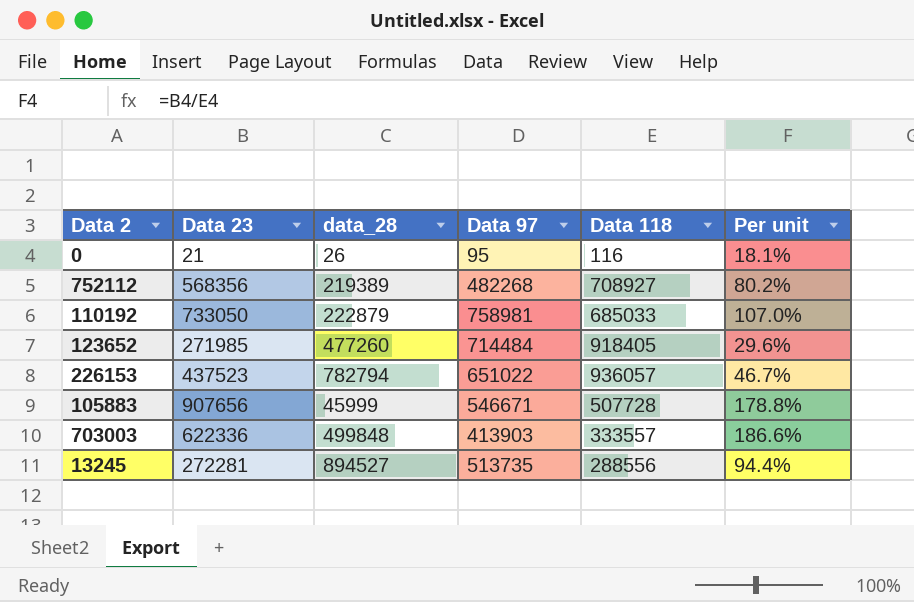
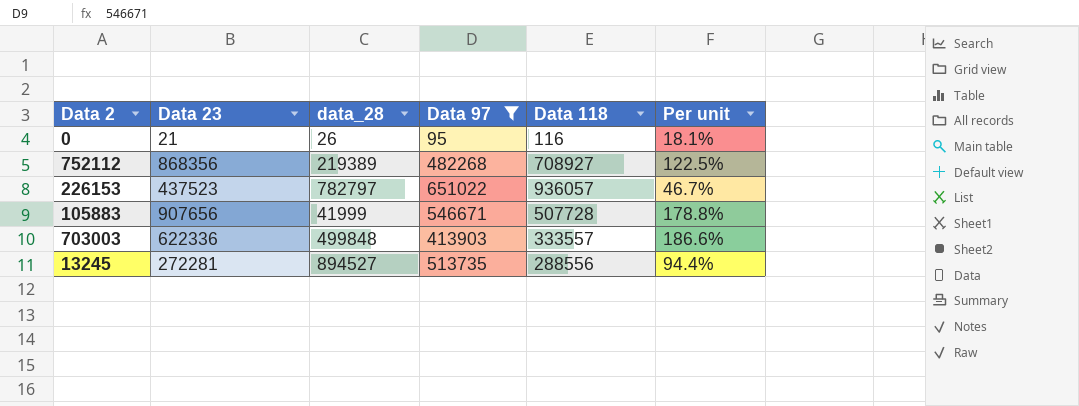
filter: none -> Data 97 <= 651022
752112 | Data 23: 568356 -> 868356
752112 | Per unit: 80.2% -> 122.5%
226153 | data_28: 782794 -> 782797
105883 | data_28: 45999 -> 41999

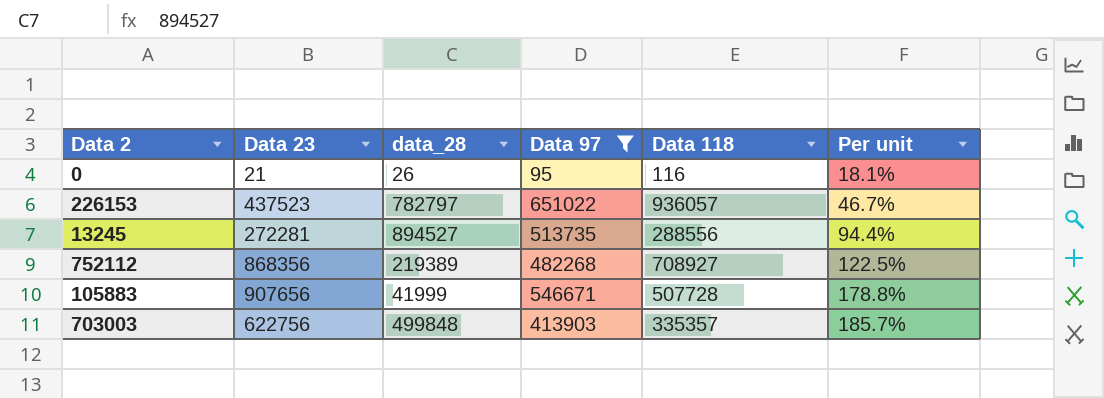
row order: none -> Per unit ascending
703003 | Data 23: 622336 -> 622756
703003 | Data 118: 333557 -> 335357
703003 | Per unit: 186.6% -> 185.7%

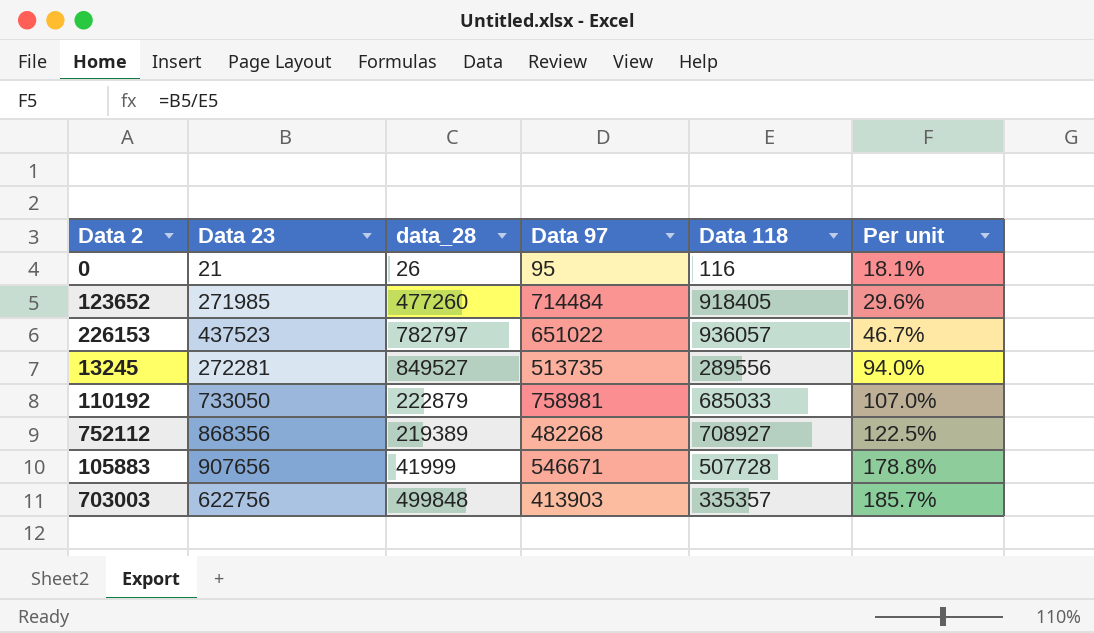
filter: Data 97 <= 651022 -> none
13245 | data_28: 894527 -> 849527
13245 | Data 118: 288556 -> 289556
13245 | Per unit: 94.4% -> 94.0%

